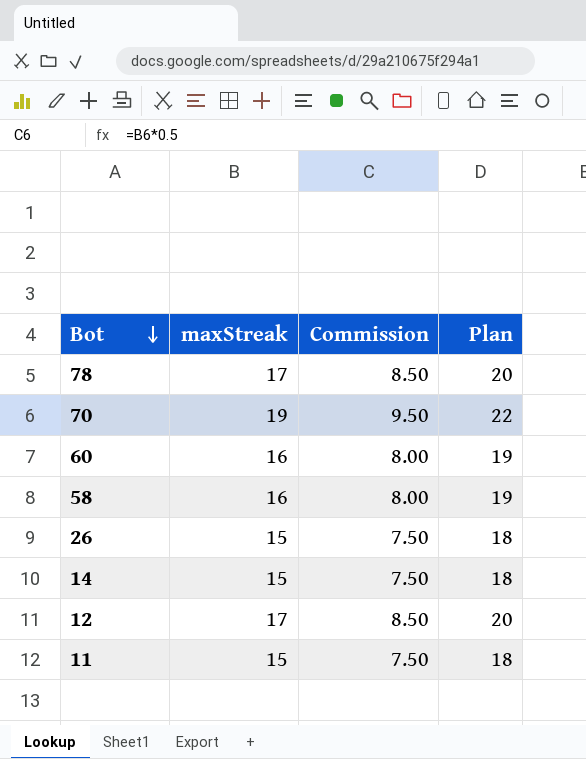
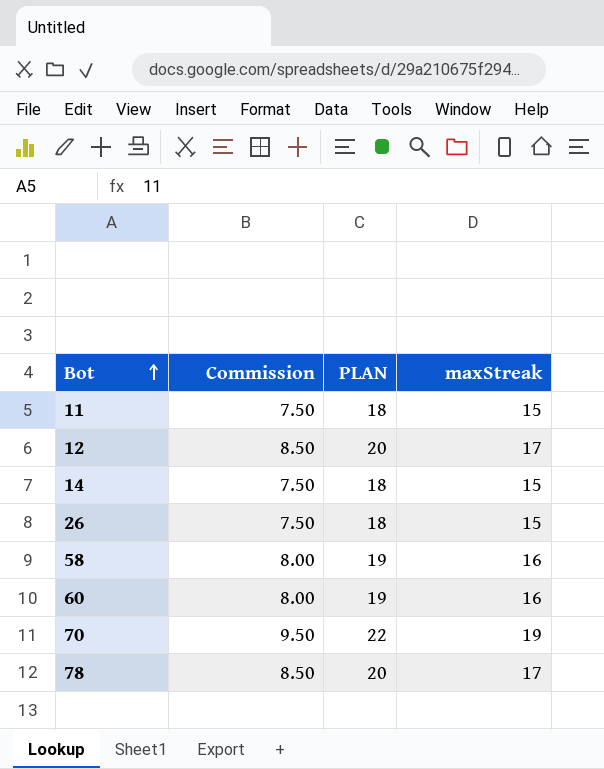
row order: Bot descending -> Bot ascending
column name: Plan -> PLAN
column maxStreak | position: 2 -> 4

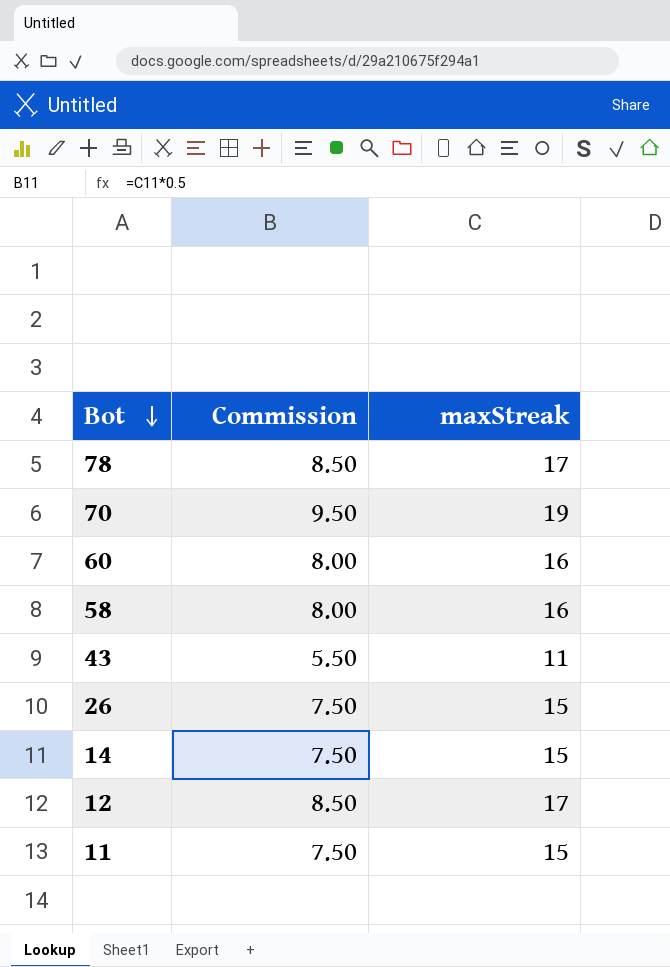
row order: Bot ascending -> Bot descending
column PLAN | formula: [maxStreak] + 3 -> none
row 43: none -> 5.50 | 11

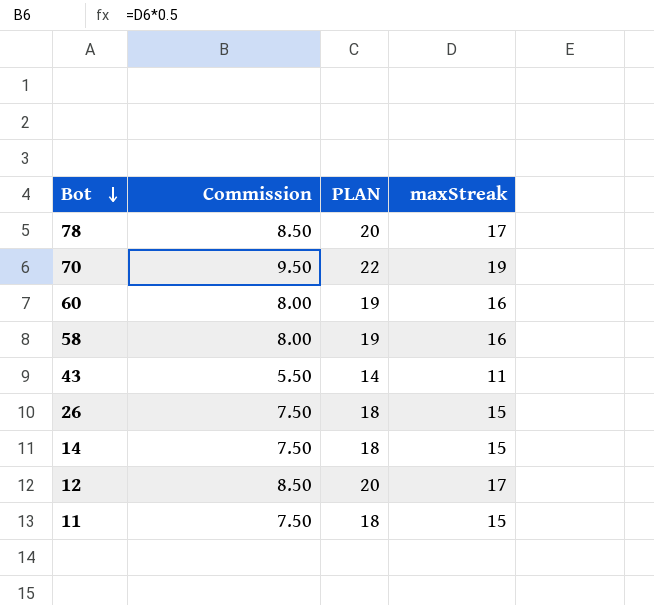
column PLAN | formula: none -> [maxStreak] + 3

